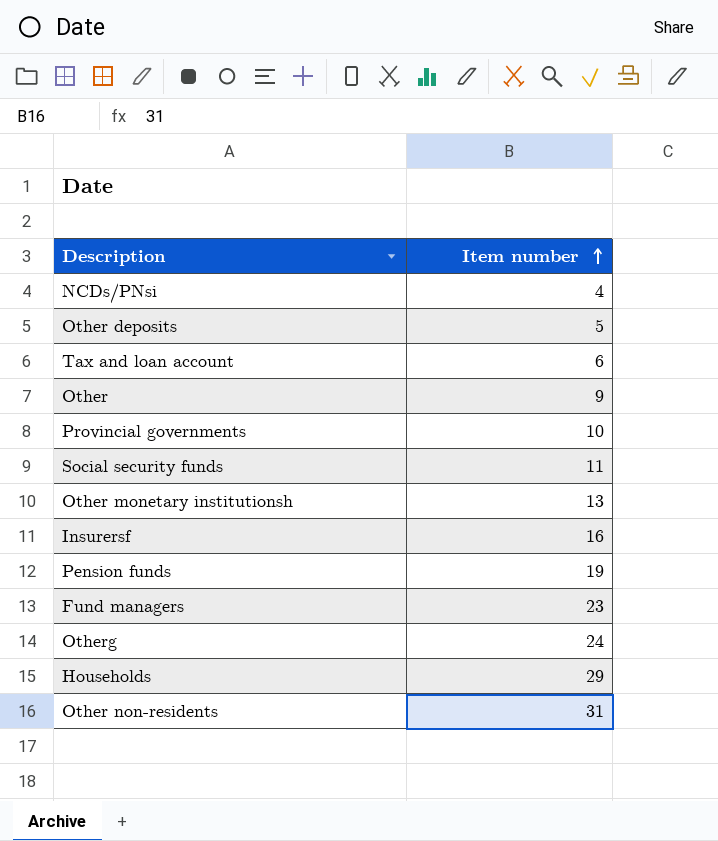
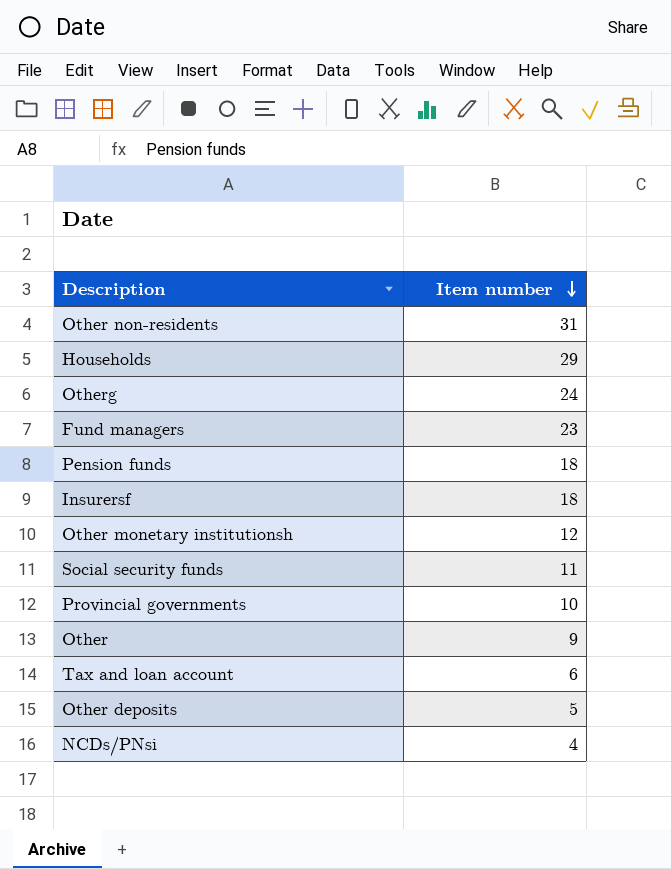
row order: Item number ascending -> Item number descending
Pension funds | Item number: 19 -> 18
Insurersf | Item number: 16 -> 18
Other monetary institutionsh | Item number: 13 -> 12

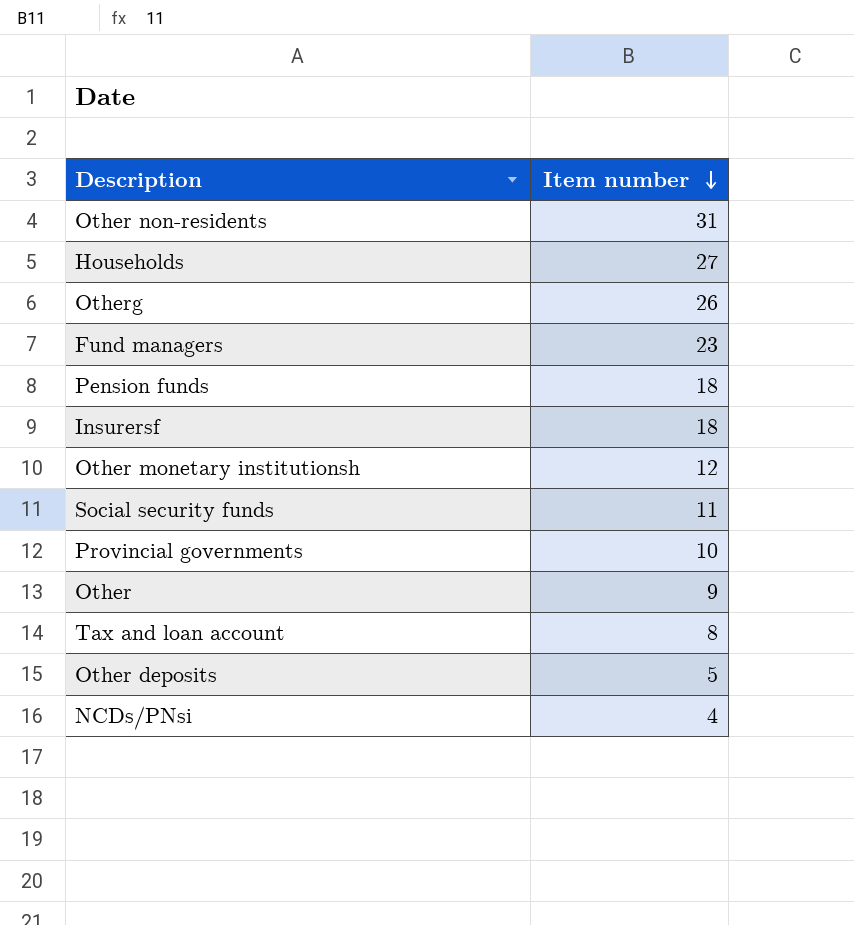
Households | Item number: 29 -> 27
Otherg | Item number: 24 -> 26
Tax and loan account | Item number: 6 -> 8

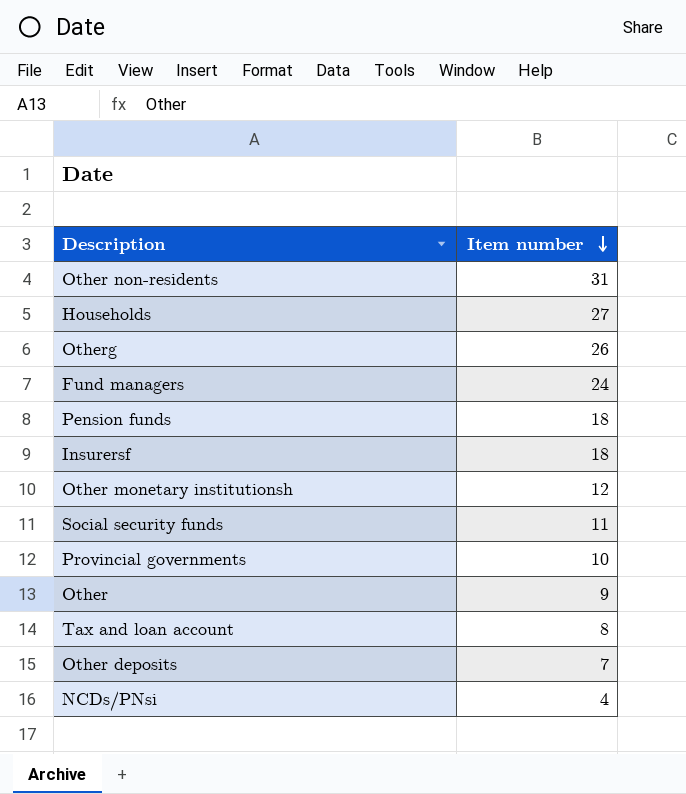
Fund managers | Item number: 23 -> 24
Other deposits | Item number: 5 -> 7

